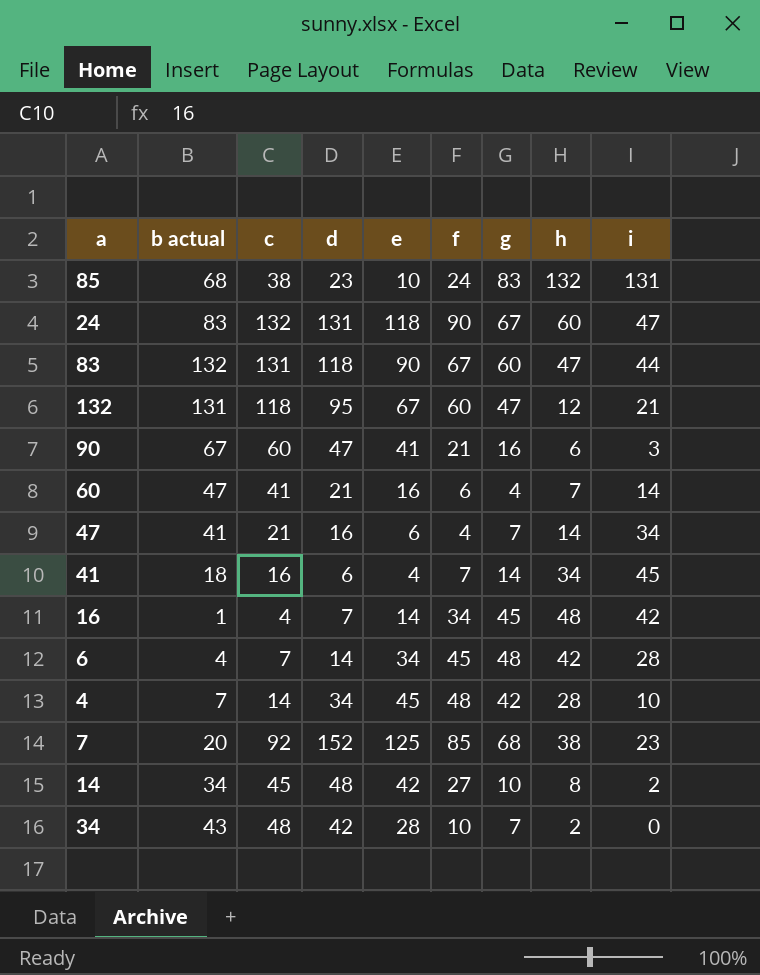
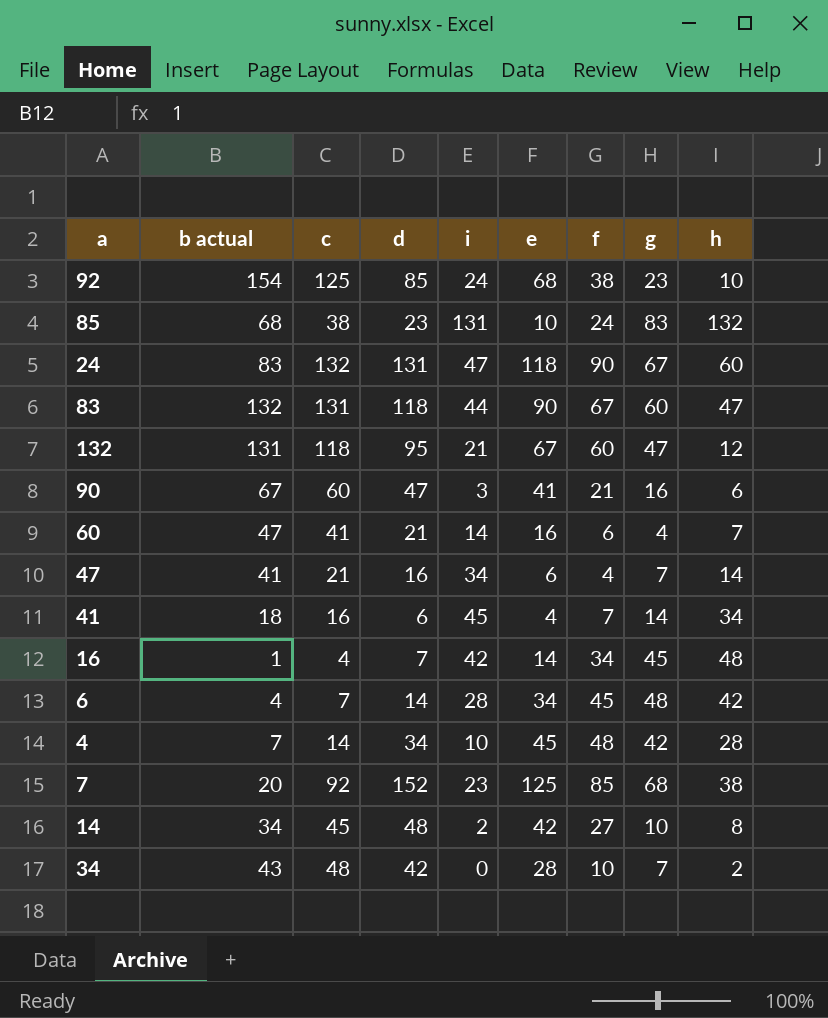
column i | position: 9 -> 5
row 92: none -> 154 | 125 | 85 | 24 | 68 | 38 | 23 | 10

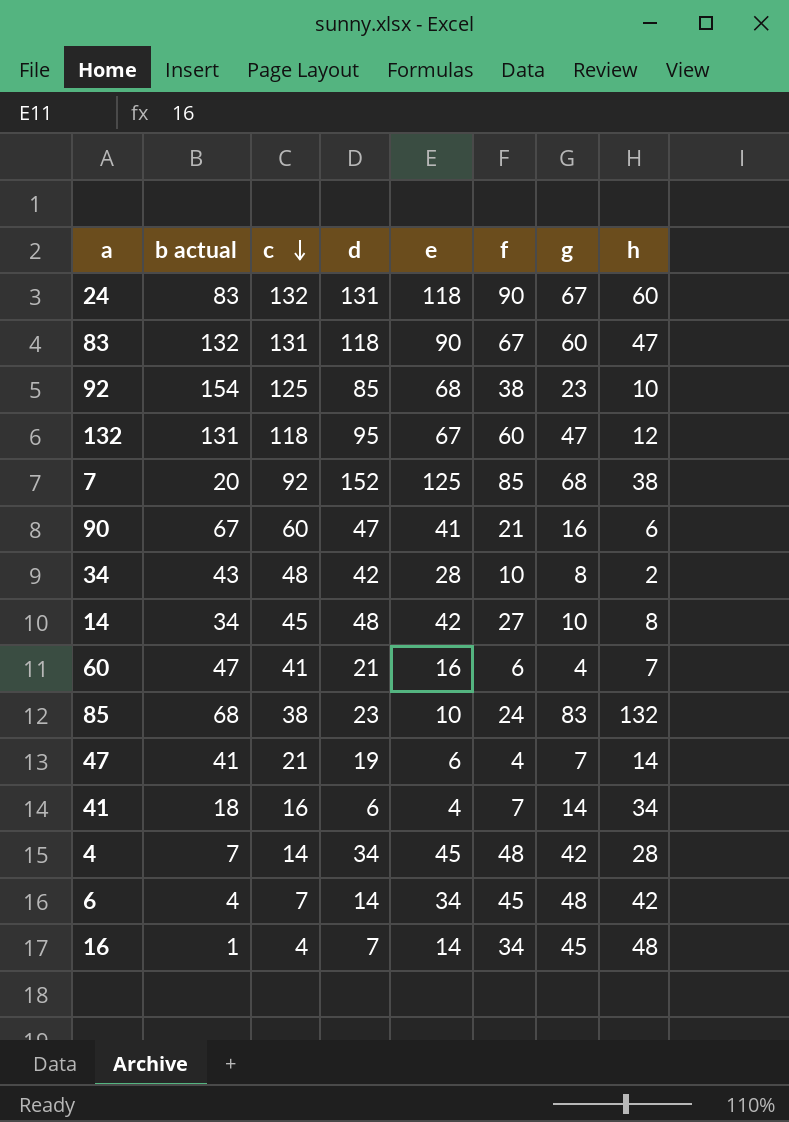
row order: none -> c descending
column i | position: 5 -> none
34 | g: 7 -> 8
47 | d: 16 -> 19

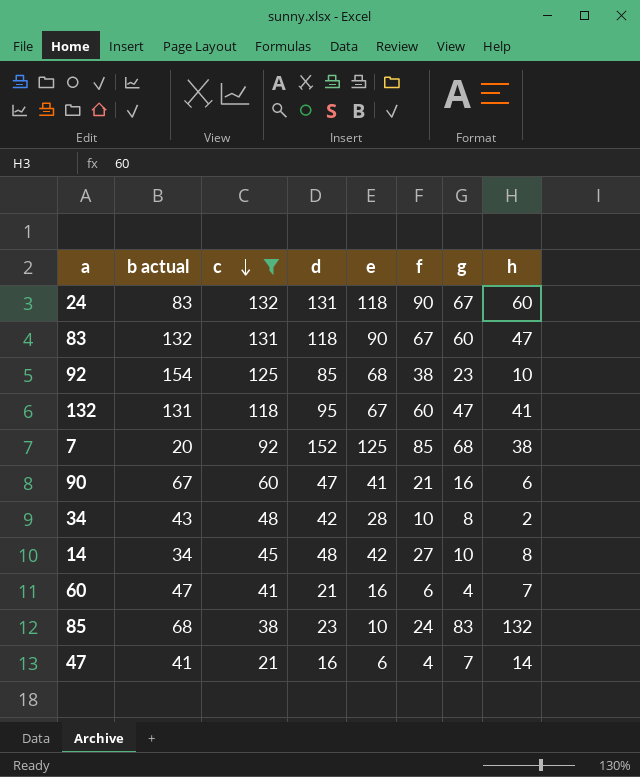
filter: none -> c >= 21
132 | h: 12 -> 41
47 | d: 19 -> 16

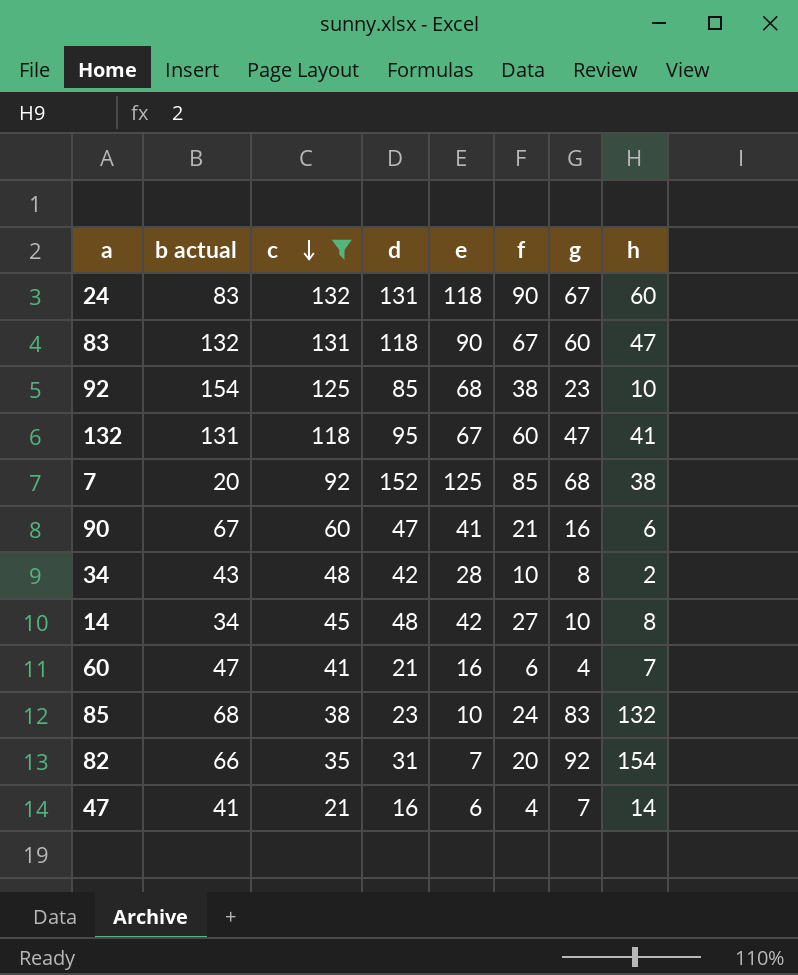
row 82: none -> 66 | 35 | 31 | 7 | 20 | 92 | 154

